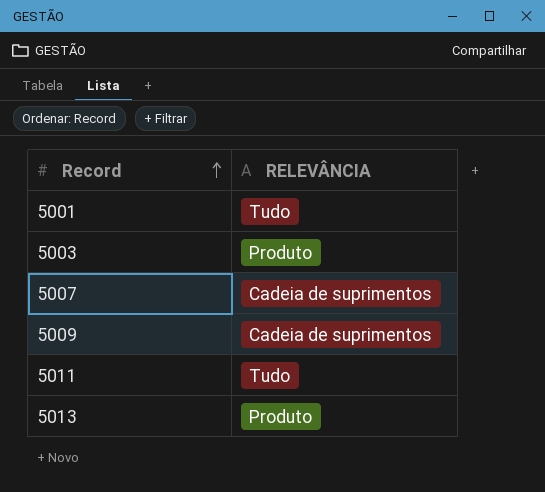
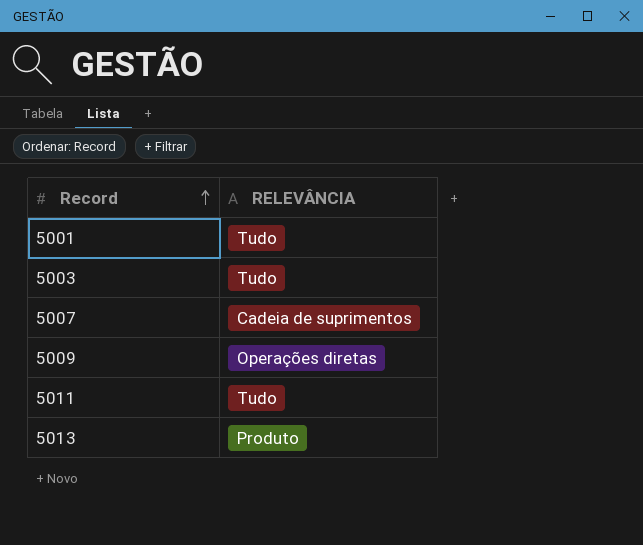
5003 | RELEVÂNCIA: Produto -> Tudo
5009 | RELEVÂNCIA: Cadeia de suprimentos -> Operações diretas

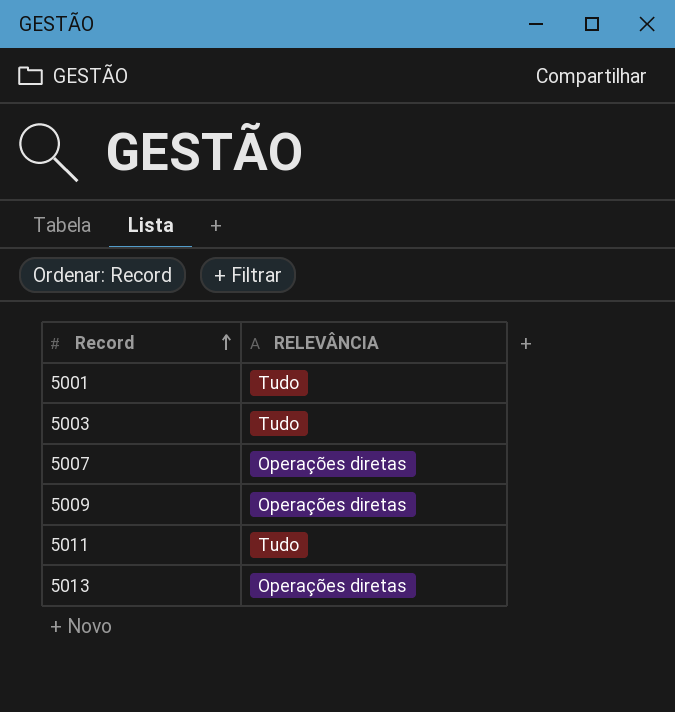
5007 | RELEVÂNCIA: Cadeia de suprimentos -> Operações diretas
5013 | RELEVÂNCIA: Produto -> Operações diretas

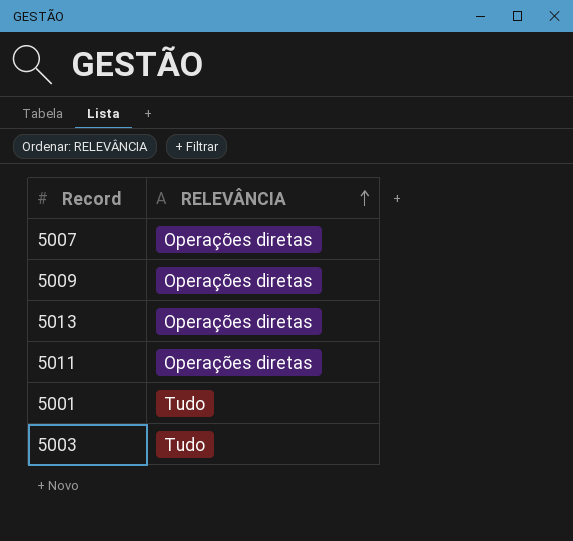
row order: Record ascending -> RELEVÂNCIA ascending
5011 | RELEVÂNCIA: Tudo -> Operações diretas

